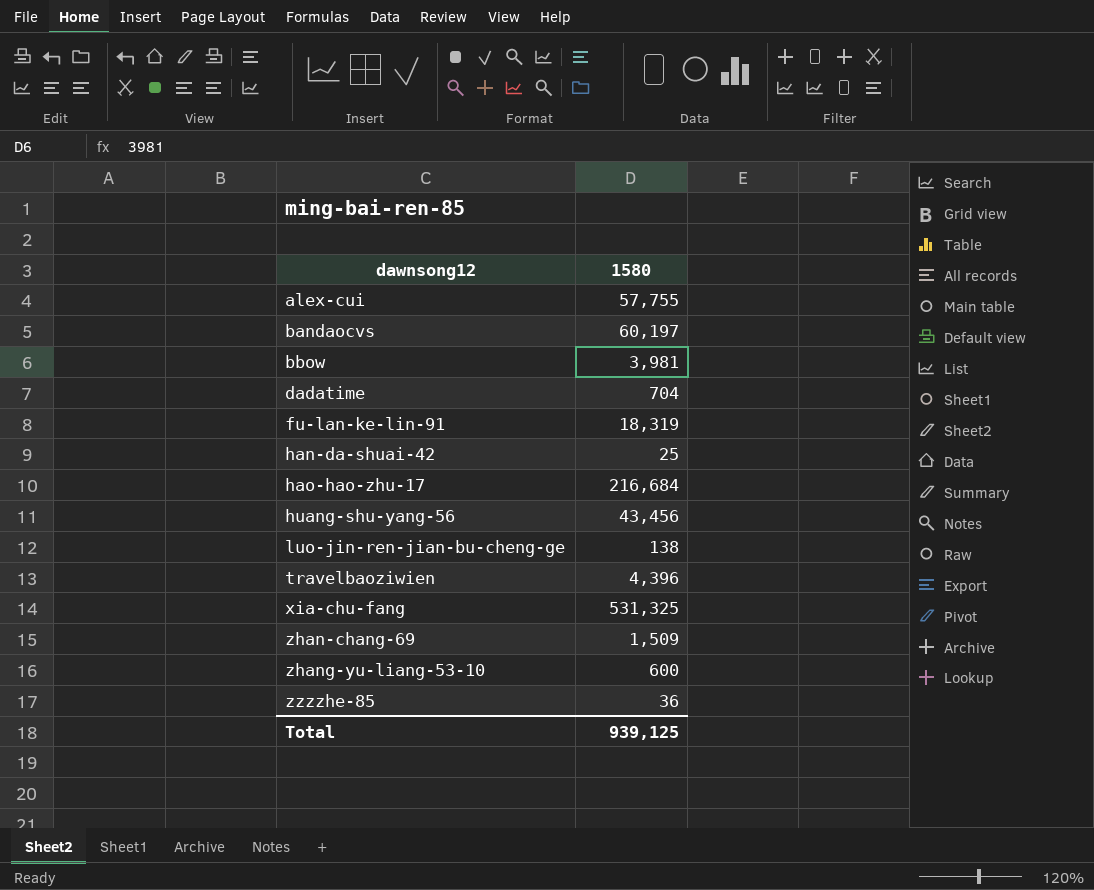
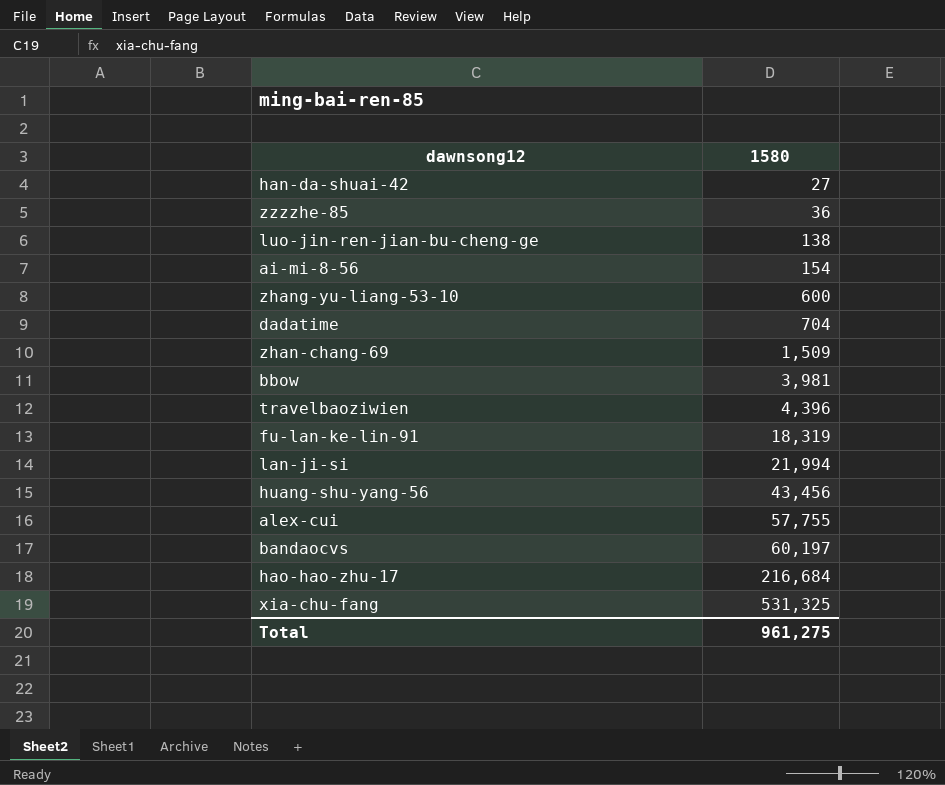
row order: dawnsong12 ascending -> 1580 ascending
han-da-shuai-42 | 1580: 25 -> 27
row ai-mi-8-56: none -> 154
row lan-ji-si: none -> 21,994
Total | 1580: 939,125 -> 961,275

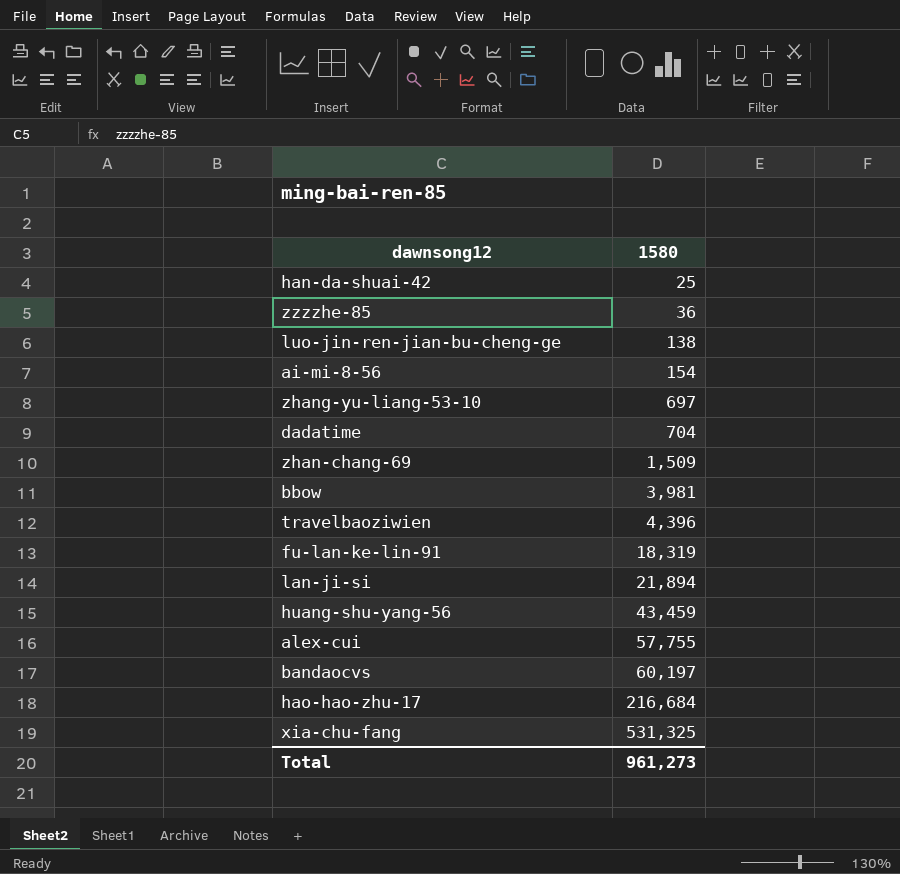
han-da-shuai-42 | 1580: 27 -> 25
zhang-yu-liang-53-10 | 1580: 600 -> 697
lan-ji-si | 1580: 21,994 -> 21,894
huang-shu-yang-56 | 1580: 43,456 -> 43,459
Total | 1580: 961,275 -> 961,273

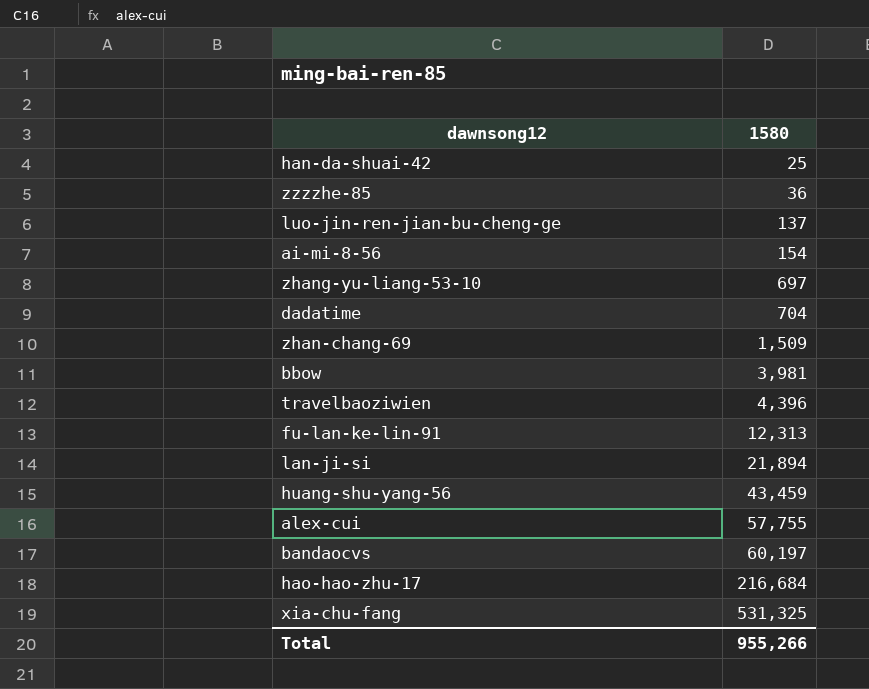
luo-jin-ren-jian-bu-cheng-ge | 1580: 138 -> 137
fu-lan-ke-lin-91 | 1580: 18,319 -> 12,313
Total | 1580: 961,273 -> 955,266

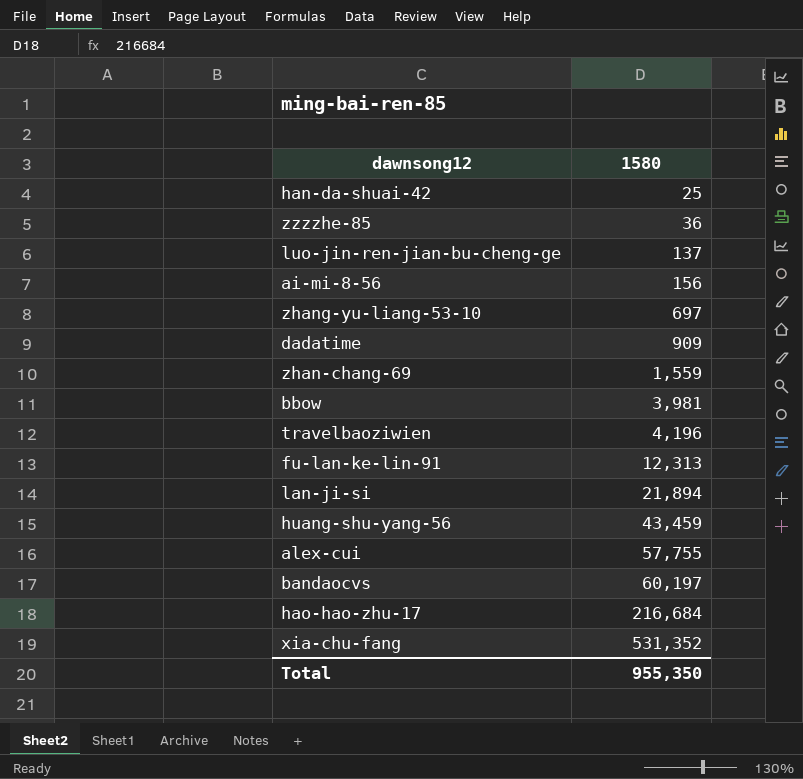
ai-mi-8-56 | 1580: 154 -> 156
dadatime | 1580: 704 -> 909
zhan-chang-69 | 1580: 1,509 -> 1,559
travelbaoziwien | 1580: 4,396 -> 4,196
xia-chu-fang | 1580: 531,325 -> 531,352
Total | 1580: 955,266 -> 955,350

